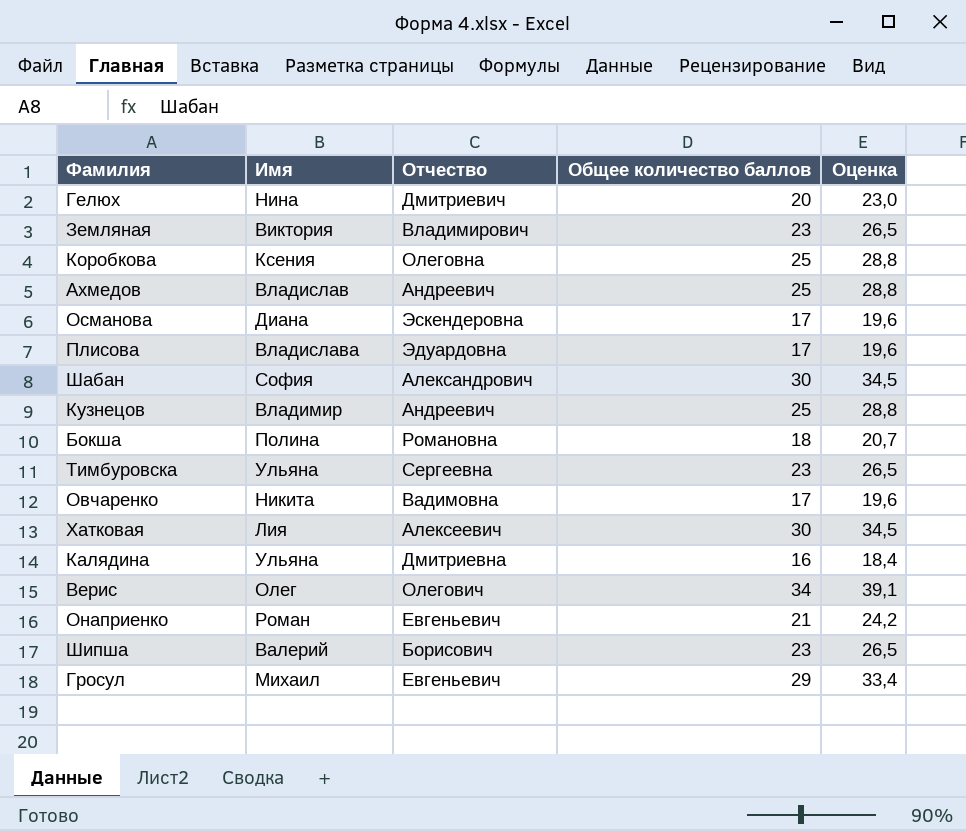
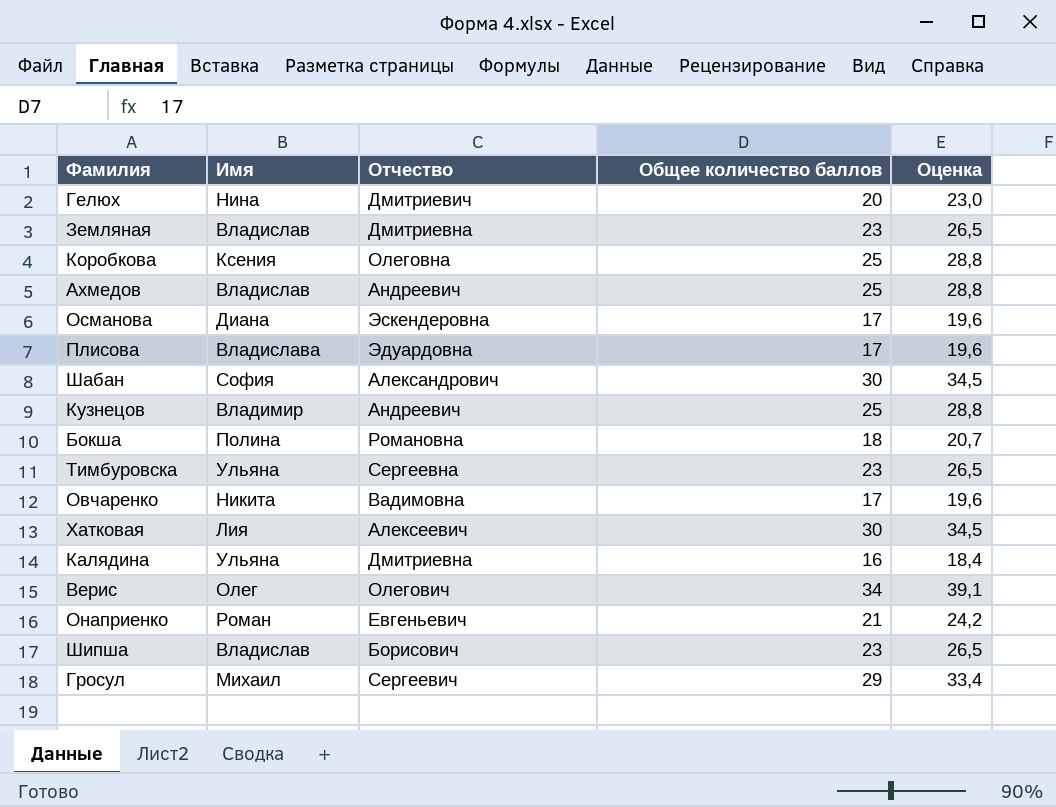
Земляная | Имя: Виктория -> Владислав
Земляная | Отчество: Владимирович -> Дмитриевна
Шипша | Имя: Валерий -> Владислав
Гросул | Отчество: Евгеньевич -> Сергеевич

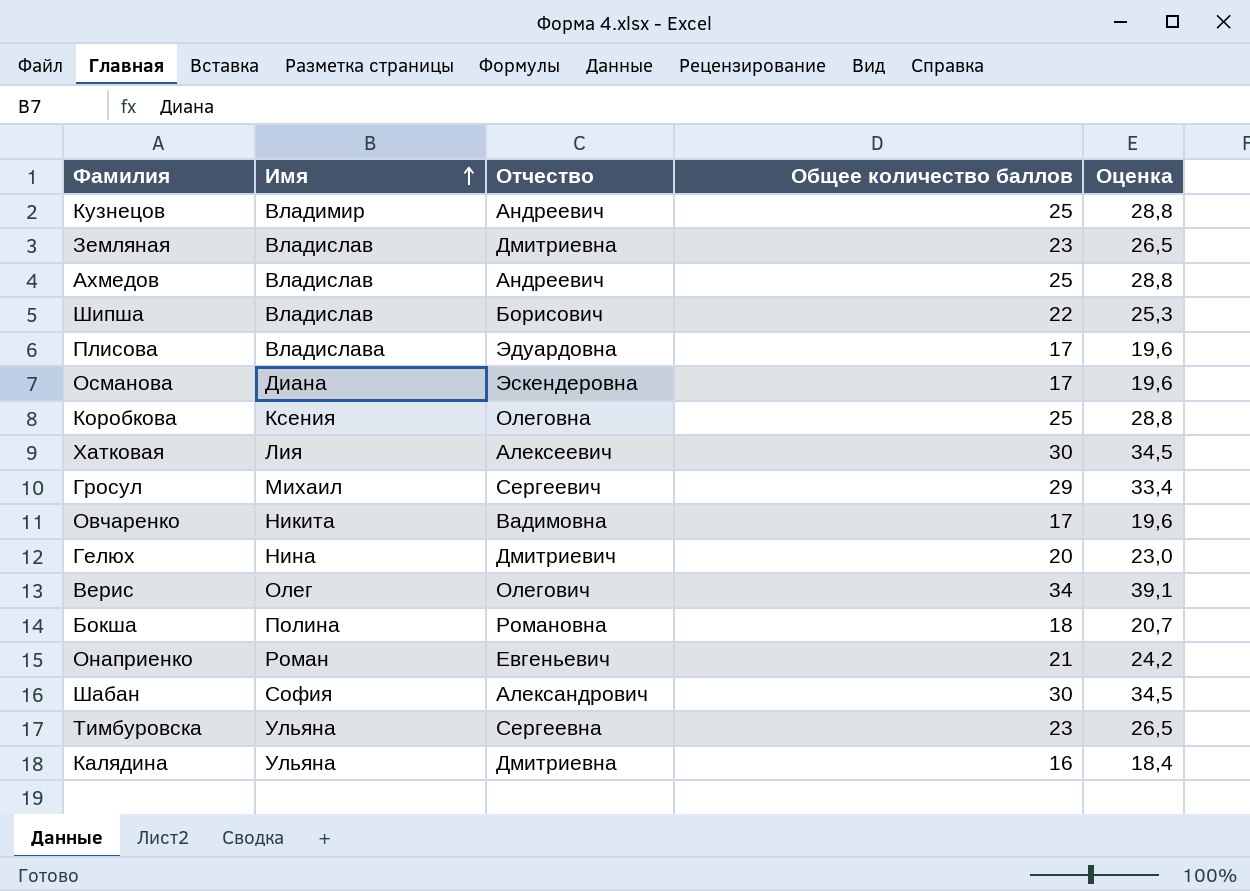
row order: none -> Имя ascending
Шипша | Общее количество баллов: 23 -> 22
Шипша | Оценка: 26,5 -> 25,3

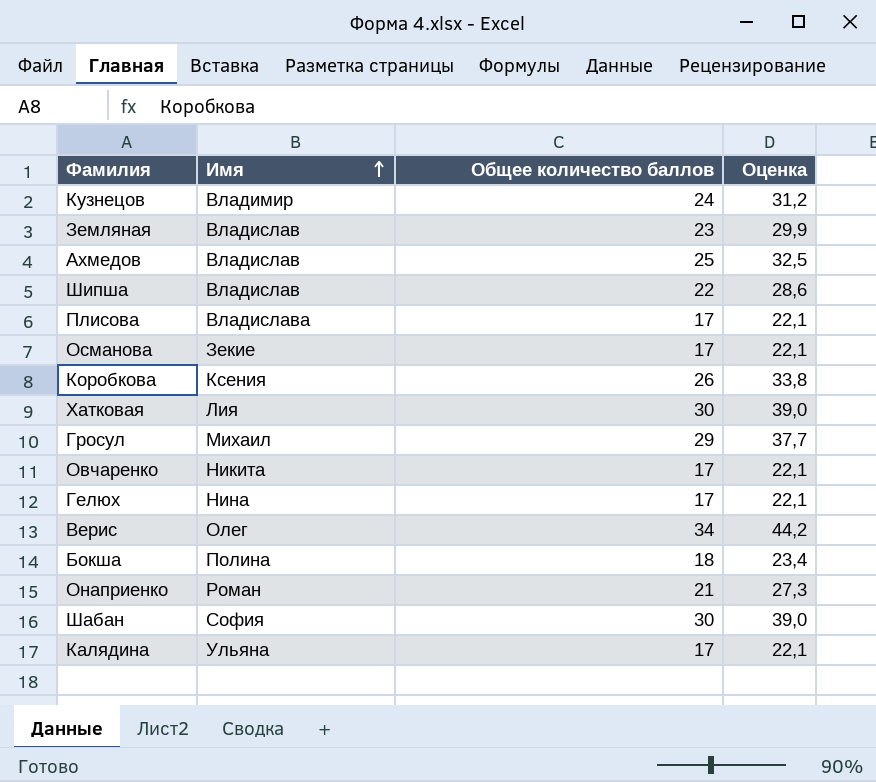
column Отчество | position: 3 -> none
column Оценка | formula: [Общее количество баллов] * 1,15 -> [Общее количество баллов] * 1,3
row Тимбуровска: Ульяна | Сергеевна | 23 | 26,5 -> none
Кузнецов | Общее количество баллов: 25 -> 24
Османова | Имя: Диана -> Зекие
Коробкова | Общее количество баллов: 25 -> 26
Гелюх | Общее количество баллов: 20 -> 17
Калядина | Общее количество баллов: 16 -> 17

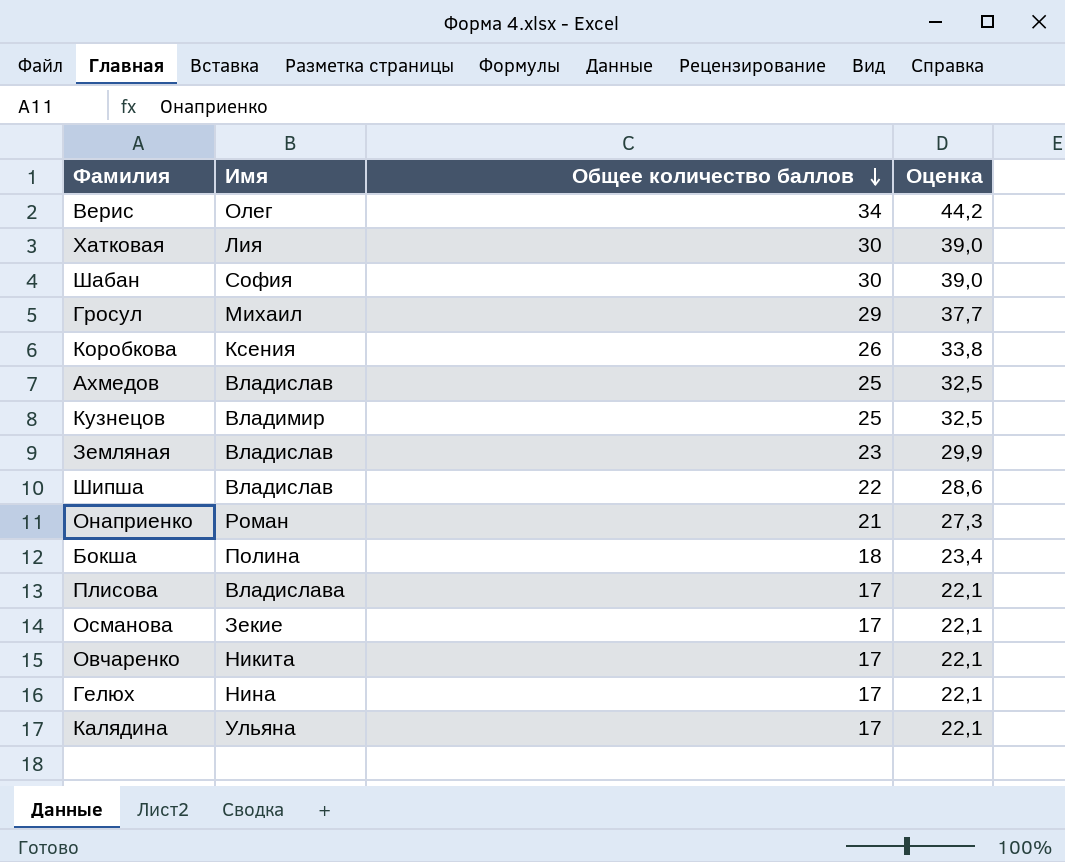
row order: Имя ascending -> Общее количество баллов descending
Кузнецов | Общее количество баллов: 24 -> 25
Кузнецов | Оценка: 31,2 -> 32,5

